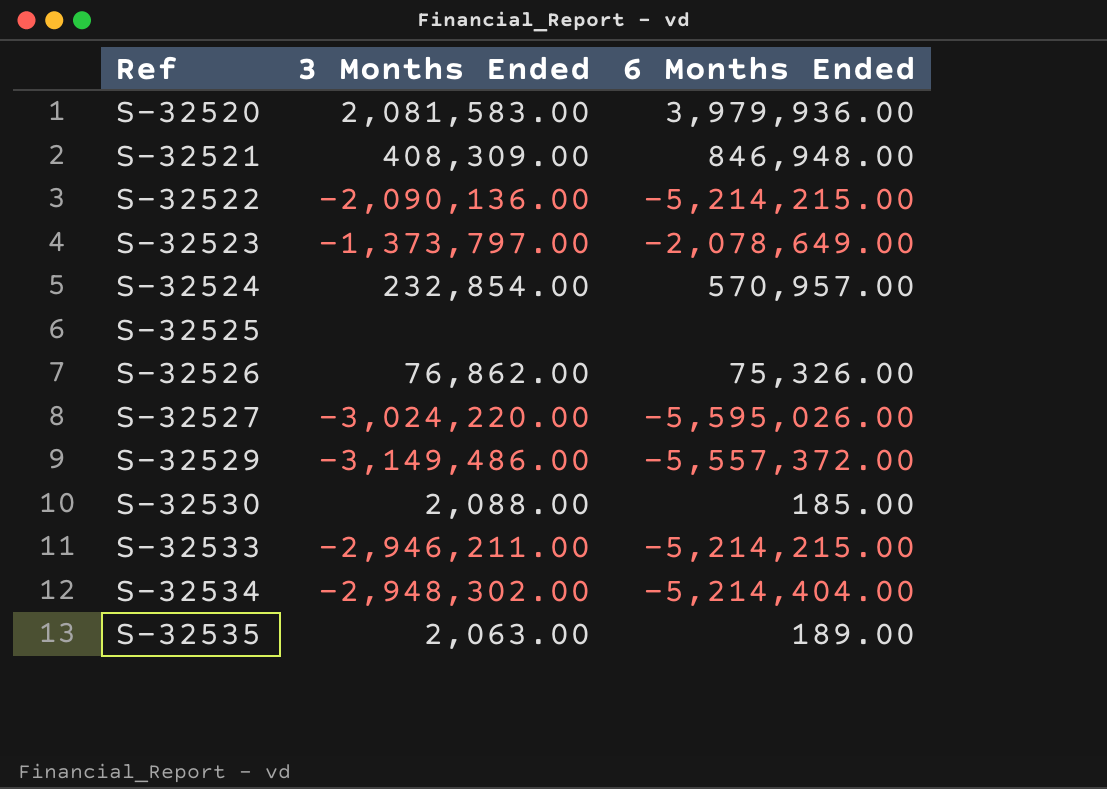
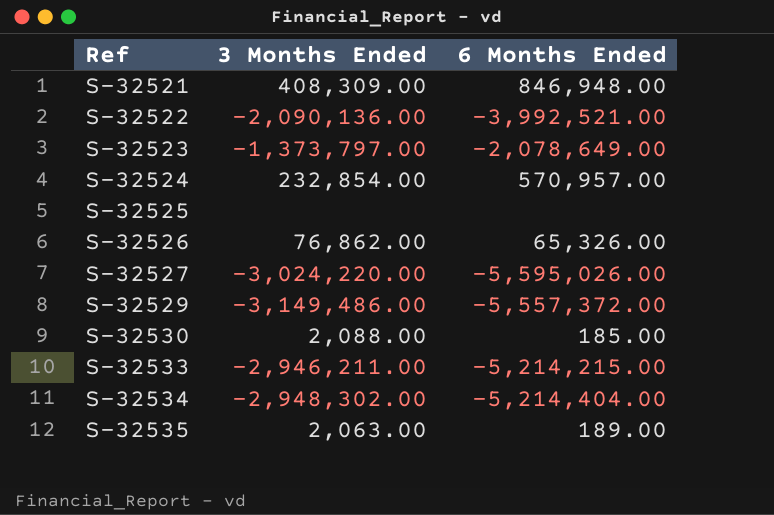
row S-32520: 2,081,583.00 | 3,979,936.00 -> none
S-32522 | 6 Months Ended: -5,214,215.00 -> -3,992,521.00
S-32526 | 6 Months Ended: 75,326.00 -> 65,326.00

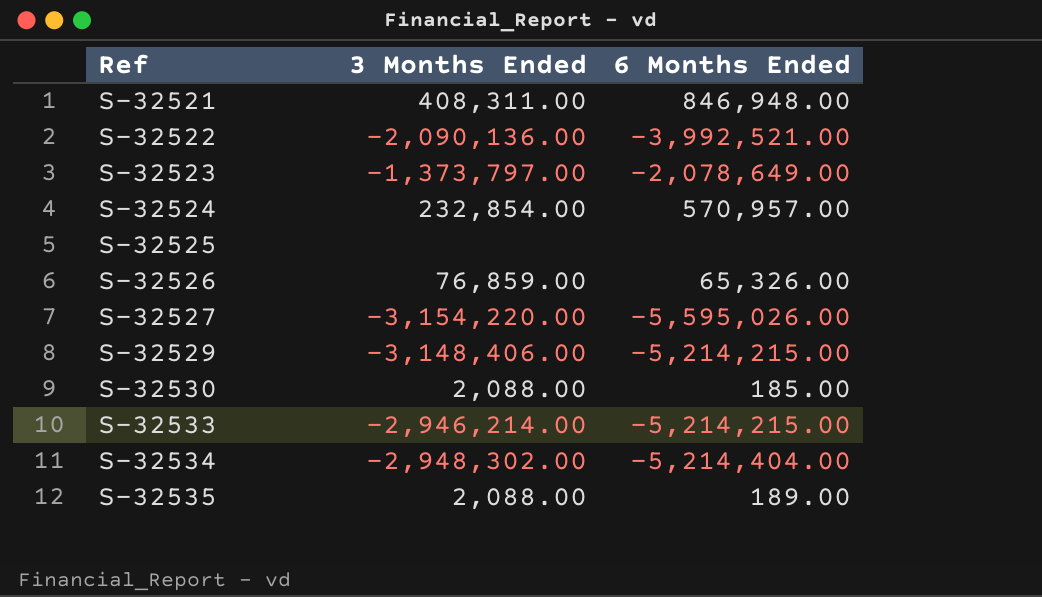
S-32521 | 3 Months Ended: 408,309.00 -> 408,311.00
S-32526 | 3 Months Ended: 76,862.00 -> 76,859.00
S-32527 | 3 Months Ended: -3,024,220.00 -> -3,154,220.00
S-32529 | 3 Months Ended: -3,149,486.00 -> -3,148,406.00
S-32529 | 6 Months Ended: -5,557,372.00 -> -5,214,215.00
S-32533 | 3 Months Ended: -2,946,211.00 -> -2,946,214.00
S-32535 | 3 Months Ended: 2,063.00 -> 2,088.00

